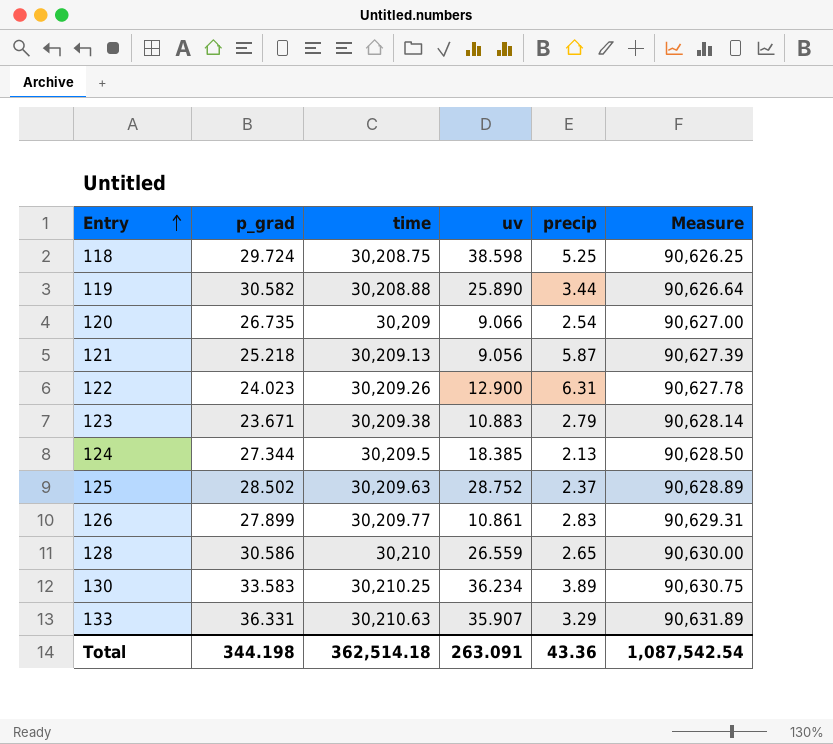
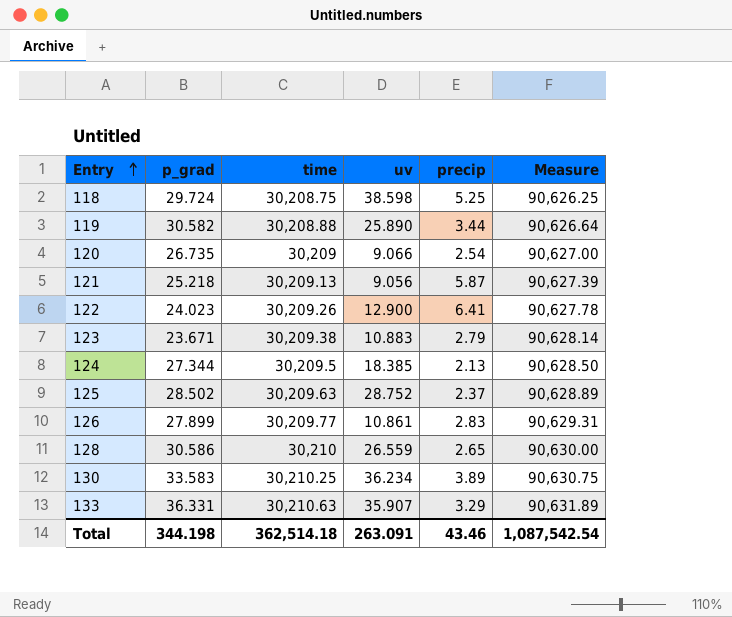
122 | precip: 6.31 -> 6.41
Total | precip: 43.36 -> 43.46

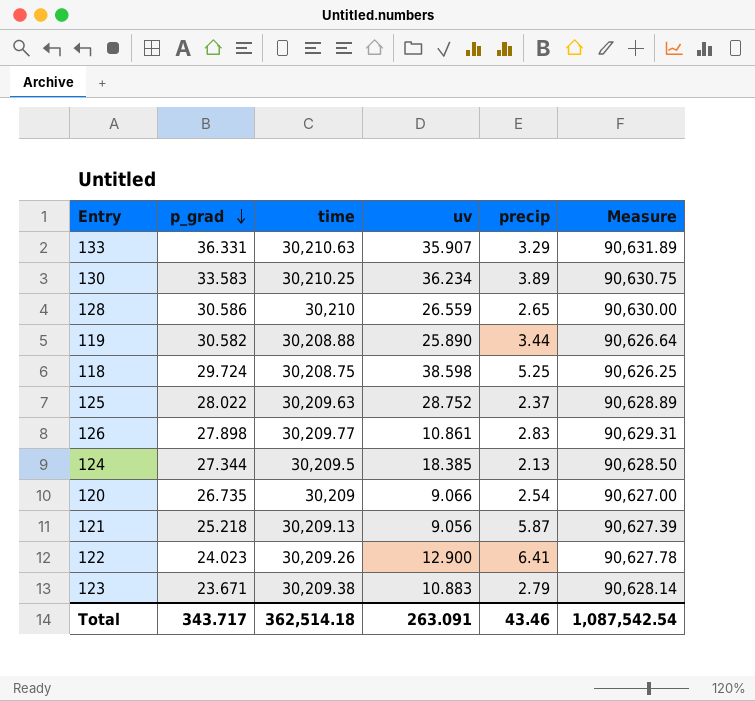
row order: Entry ascending -> p_grad descending
125 | p_grad: 28.502 -> 28.022
126 | p_grad: 27.899 -> 27.898
Total | p_grad: 344.198 -> 343.717

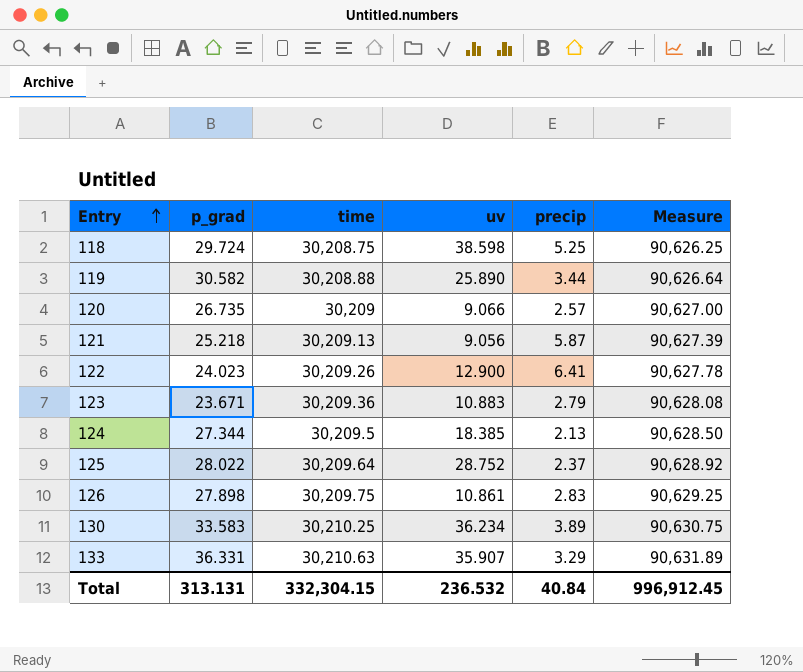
row order: p_grad descending -> Entry ascending
row 128: 30.586 | 30,210 | 26.559 | 2.65 | 90,630.00 -> none
120 | precip: 2.54 -> 2.57
123 | time: 30,209.38 -> 30,209.36
123 | Measure: 90,628.14 -> 90,628.08
125 | time: 30,209.63 -> 30,209.64
125 | Measure: 90,628.89 -> 90,628.92
126 | time: 30,209.77 -> 30,209.75
126 | Measure: 90,629.31 -> 90,629.25
Total | p_grad: 343.717 -> 313.131
Total | time: 362,514.18 -> 332,304.15
Total | uv: 263.091 -> 236.532
Total | precip: 43.46 -> 40.84
Total | Measure: 1,087,542.54 -> 996,912.45

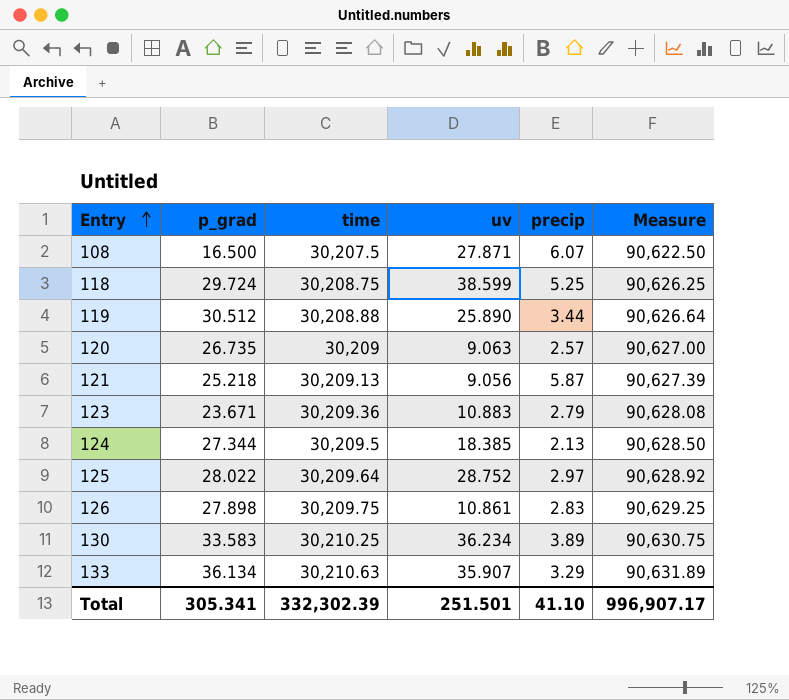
row 122: 24.023 | 30,209.26 | 12.900 | 6.41 | 90,627.78 -> none
row 108: none -> 16.500 | 30,207.5 | 27.871 | 6.07 | 90,622.50
118 | uv: 38.598 -> 38.599
119 | p_grad: 30.582 -> 30.512
120 | uv: 9.066 -> 9.063
125 | precip: 2.37 -> 2.97
133 | p_grad: 36.331 -> 36.134
Total | p_grad: 313.131 -> 305.341
Total | time: 332,304.15 -> 332,302.39
Total | uv: 236.532 -> 251.501
Total | precip: 40.84 -> 41.10
Total | Measure: 996,912.45 -> 996,907.17

